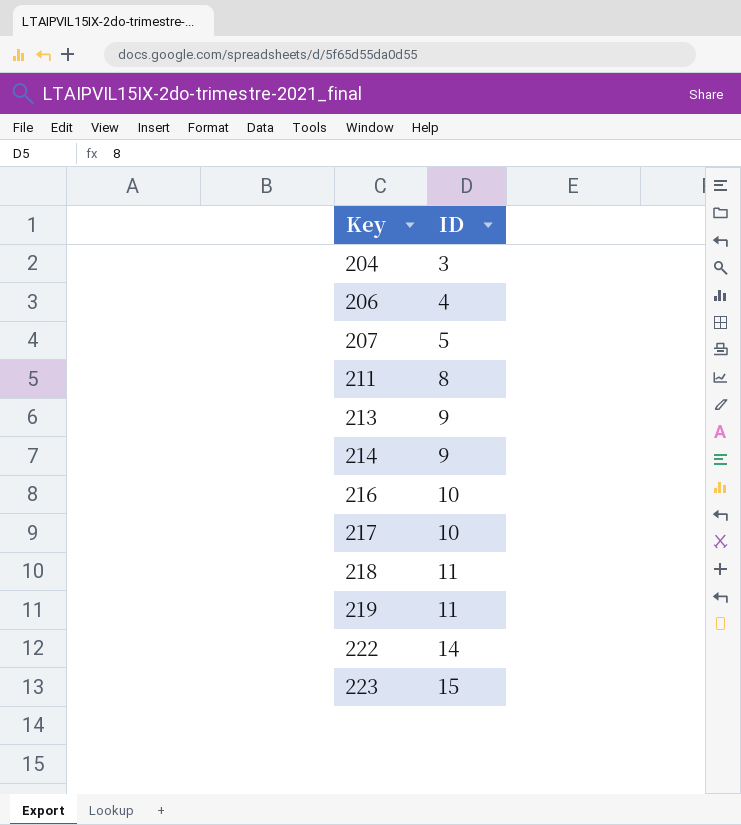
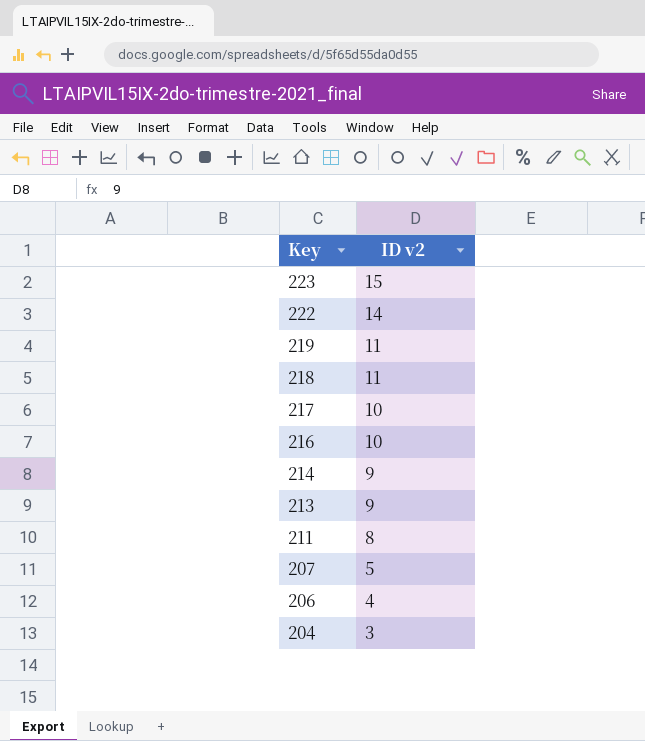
row order: Key ascending -> Key descending
column name: ID -> ID v2

